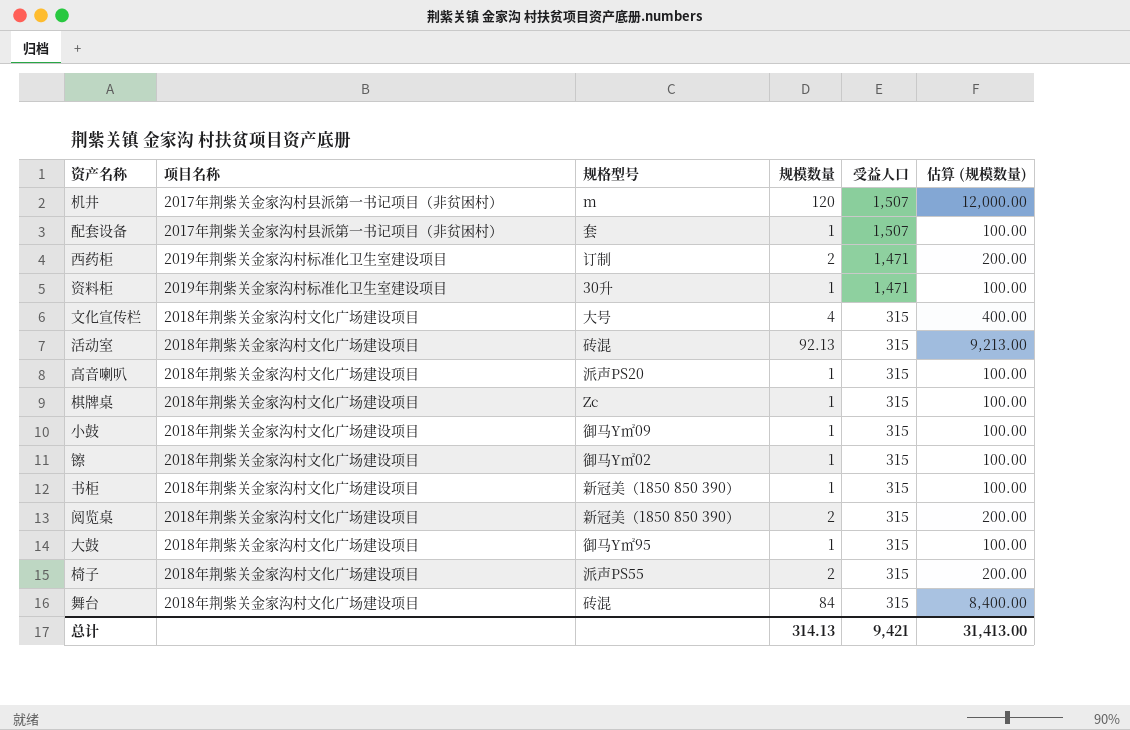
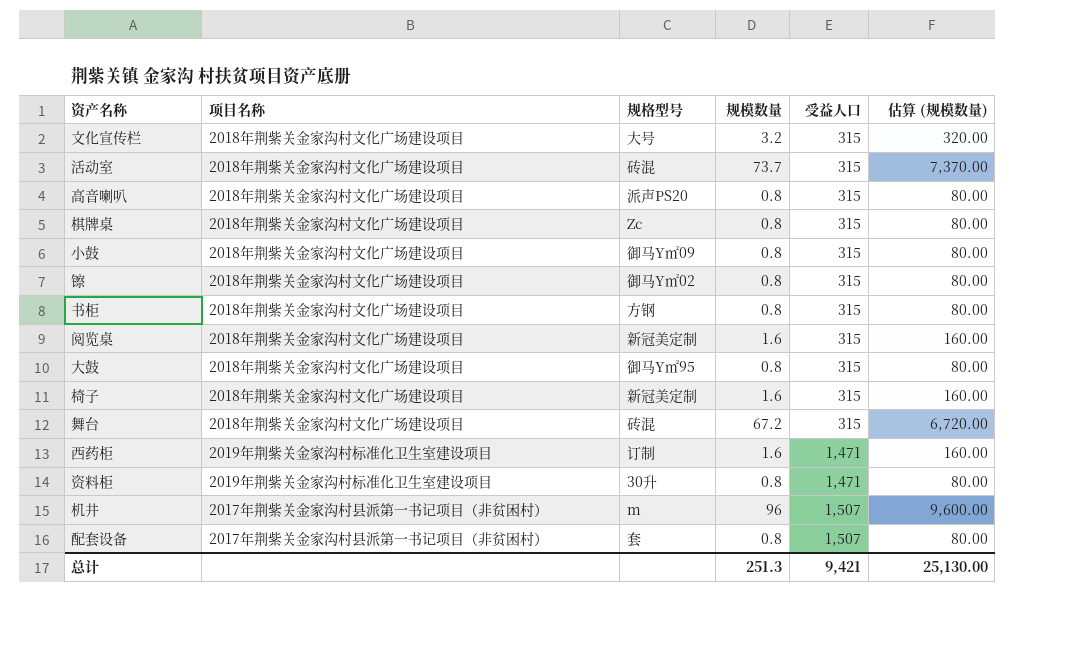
row order: 受益人口 descending -> 受益人口 ascending
文化宣传栏 | 规模数量: 4 -> 3.2
文化宣传栏 | 估算 (规模数量): 400.00 -> 320.00
活动室 | 规模数量: 92.13 -> 73.7
活动室 | 估算 (规模数量): 9,213.00 -> 7,370.00
高音喇叭 | 规模数量: 1 -> 0.8
高音喇叭 | 估算 (规模数量): 100.00 -> 80.00
棋牌桌 | 规模数量: 1 -> 0.8
棋牌桌 | 估算 (规模数量): 100.00 -> 80.00
小鼓 | 规模数量: 1 -> 0.8
小鼓 | 估算 (规模数量): 100.00 -> 80.00
镲 | 规模数量: 1 -> 0.8
镲 | 估算 (规模数量): 100.00 -> 80.00
书柜 | 规格型号: 新冠美（1850 850 390） -> 方钢
书柜 | 规模数量: 1 -> 0.8
书柜 | 估算 (规模数量): 100.00 -> 80.00
阅览桌 | 规格型号: 新冠美（1850 850 390） -> 新冠美定制
阅览桌 | 规模数量: 2 -> 1.6
阅览桌 | 估算 (规模数量): 200.00 -> 160.00
大鼓 | 规模数量: 1 -> 0.8
大鼓 | 估算 (规模数量): 100.00 -> 80.00
椅子 | 规格型号: 派声PS55 -> 新冠美定制
椅子 | 规模数量: 2 -> 1.6
椅子 | 估算 (规模数量): 200.00 -> 160.00
舞台 | 规模数量: 84 -> 67.2
舞台 | 估算 (规模数量): 8,400.00 -> 6,720.00
西药柜 | 规模数量: 2 -> 1.6
西药柜 | 估算 (规模数量): 200.00 -> 160.00
资料柜 | 规模数量: 1 -> 0.8
资料柜 | 估算 (规模数量): 100.00 -> 80.00
机井 | 规模数量: 120 -> 96
机井 | 估算 (规模数量): 12,000.00 -> 9,600.00
配套设备 | 规模数量: 1 -> 0.8
配套设备 | 估算 (规模数量): 100.00 -> 80.00
总计 | 规模数量: 314.13 -> 251.3
总计 | 估算 (规模数量): 31,413.00 -> 25,130.00

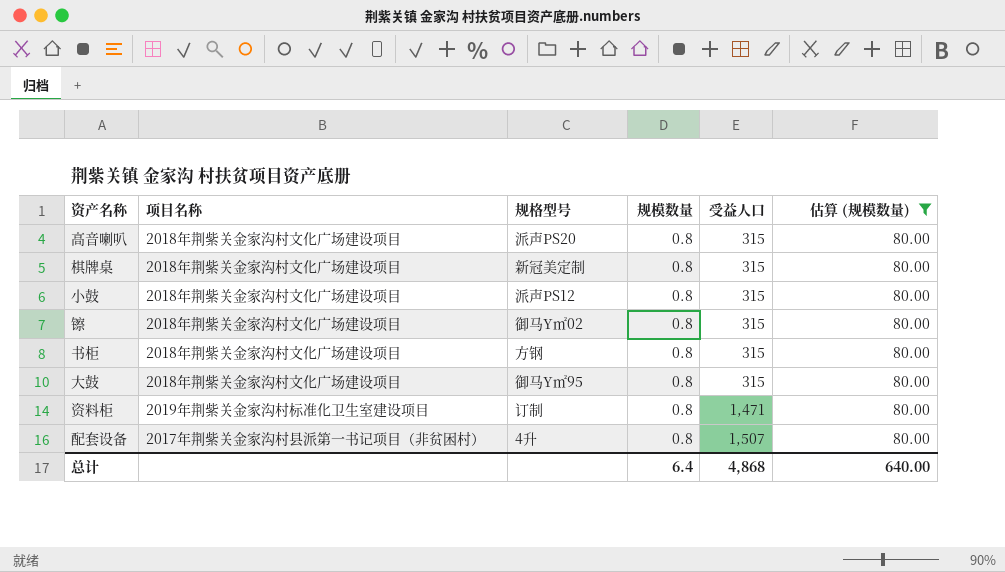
filter: none -> 估算 (规模数量) = 80.00
棋牌桌 | 规格型号: Zc -> 新冠美定制
小鼓 | 规格型号: 御马Y㎡09 -> 派声PS12
资料柜 | 规格型号: 30升 -> 订制
配套设备 | 规格型号: 套 -> 4升
总计 | 规模数量: 251.3 -> 6.4
总计 | 受益人口: 9,421 -> 4,868
总计 | 估算 (规模数量): 25,130.00 -> 640.00

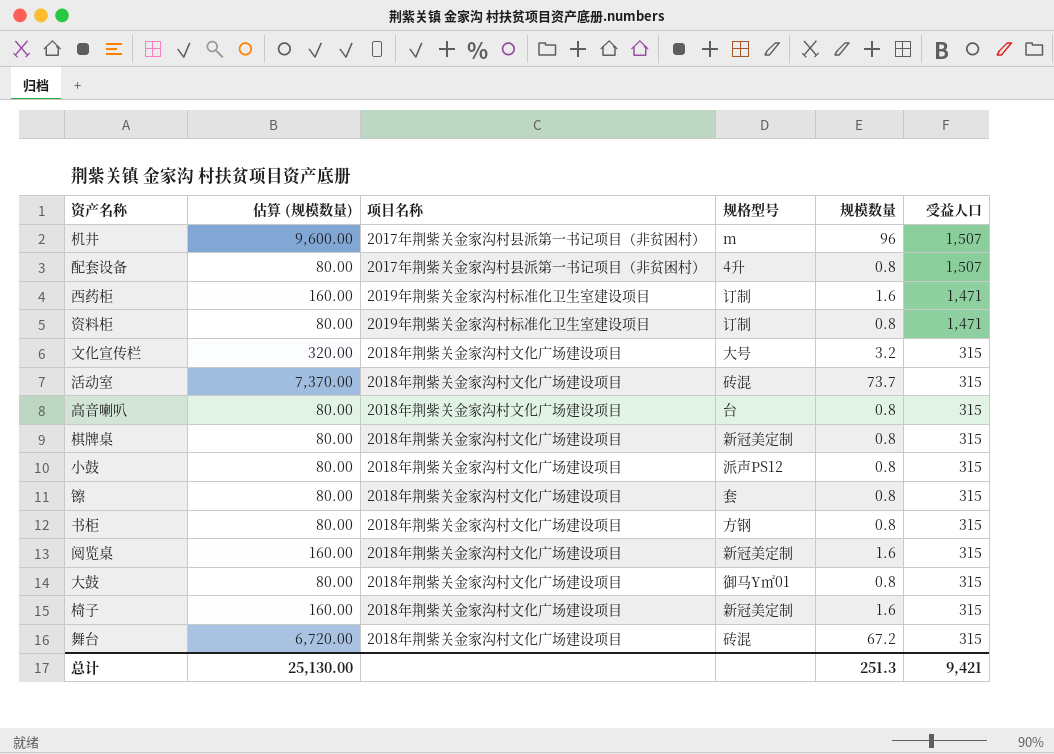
filter: 估算 (规模数量) = 80.00 -> none
row order: 受益人口 ascending -> 受益人口 descending
column 估算 (规模数量) | position: 6 -> 2
高音喇叭 | 规格型号: 派声PS20 -> 台
镲 | 规格型号: 御马Y㎡02 -> 套
大鼓 | 规格型号: 御马Y㎡95 -> 御马Y㎡01
总计 | 估算 (规模数量): 640.00 -> 25,130.00
总计 | 规模数量: 6.4 -> 251.3
总计 | 受益人口: 4,868 -> 9,421

